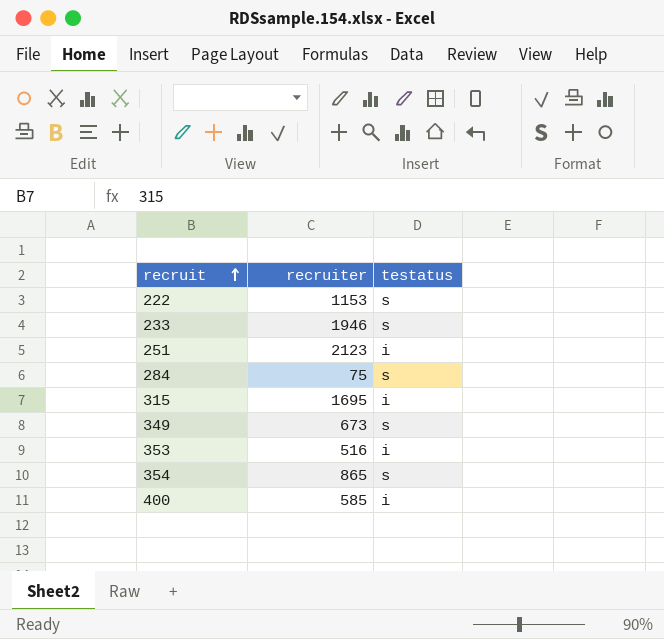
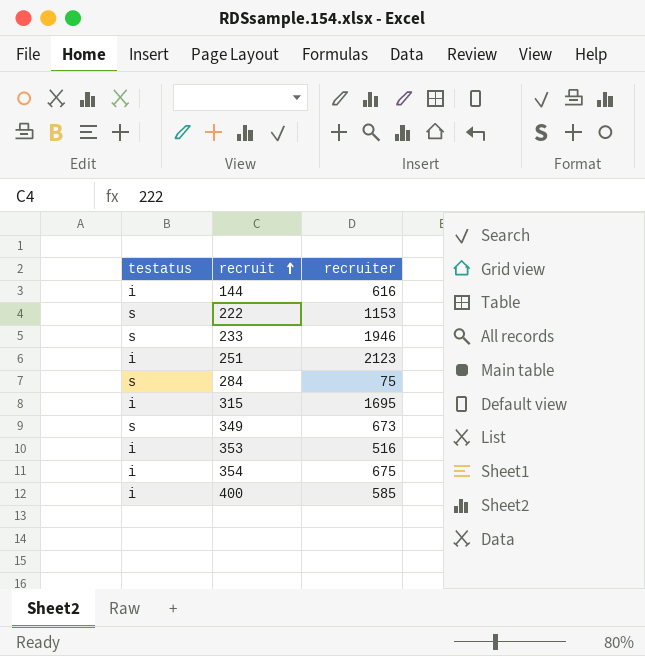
column testatus | position: 3 -> 1
row 144: none -> i | 616
354 | testatus: s -> i
354 | recruiter: 865 -> 675

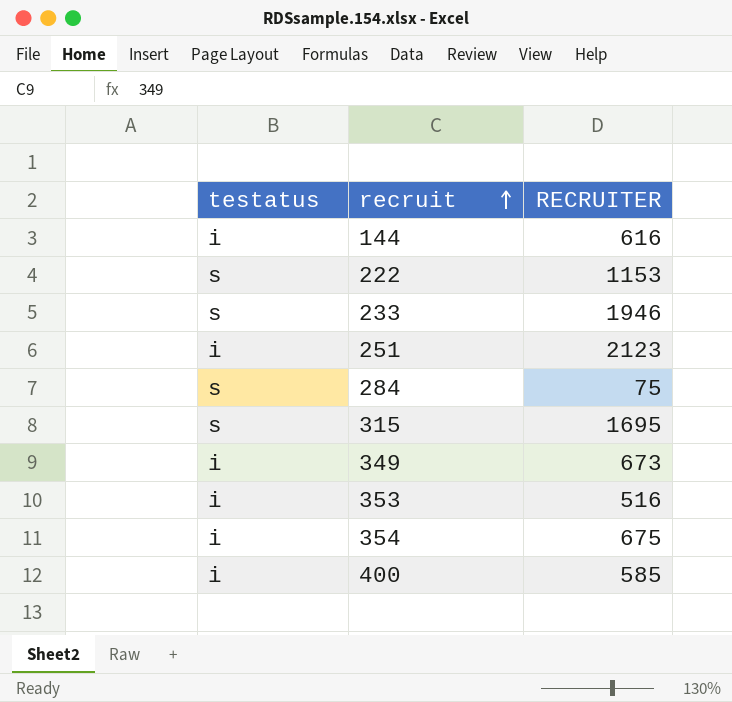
column name: recruiter -> RECRUITER
315 | testatus: i -> s
349 | testatus: s -> i

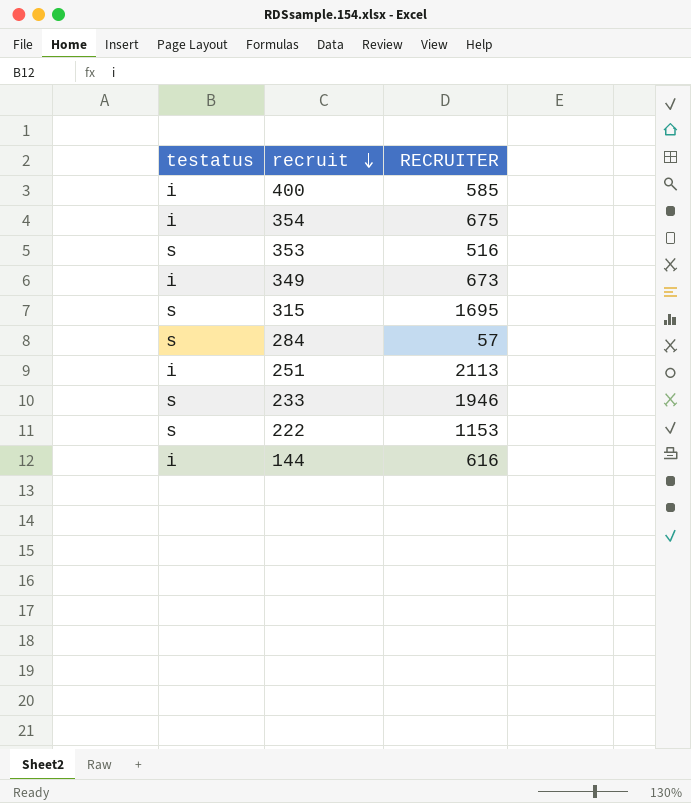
row order: recruit ascending -> recruit descending
353 | testatus: i -> s
284 | RECRUITER: 75 -> 57
251 | RECRUITER: 2123 -> 2113

